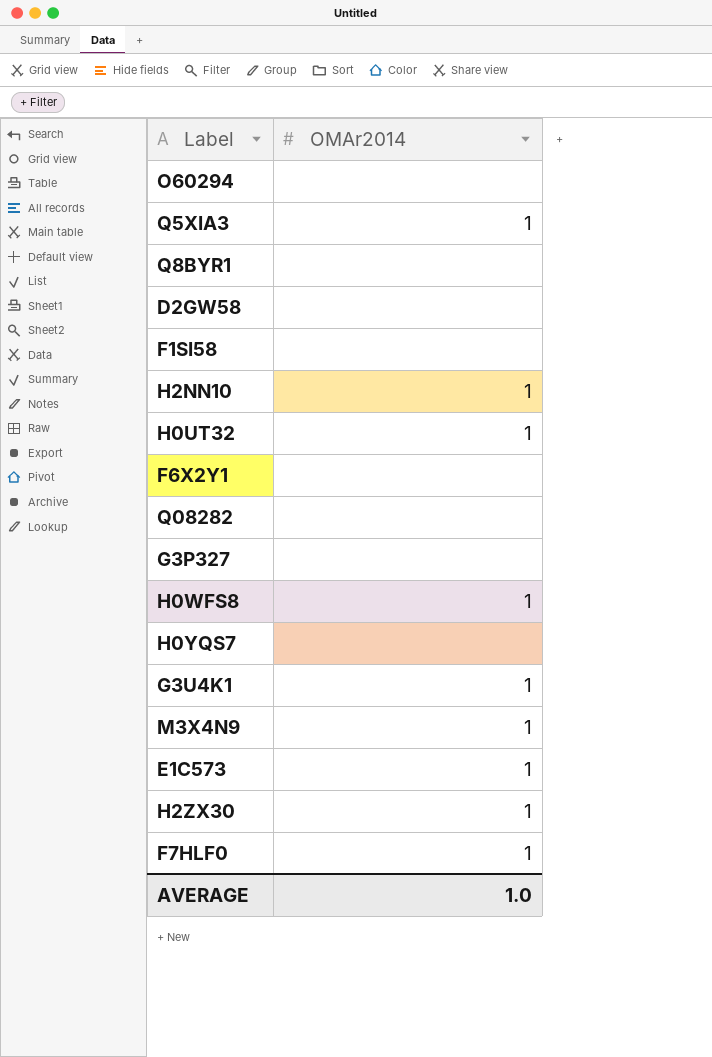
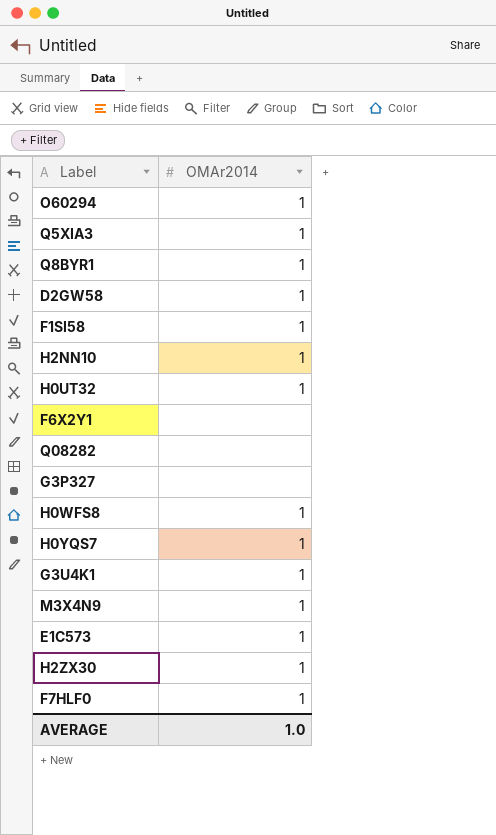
O60294 | OMAr2014: none -> 1
Q8BYR1 | OMAr2014: none -> 1
D2GW58 | OMAr2014: none -> 1
F1SI58 | OMAr2014: none -> 1
H0YQS7 | OMAr2014: none -> 1

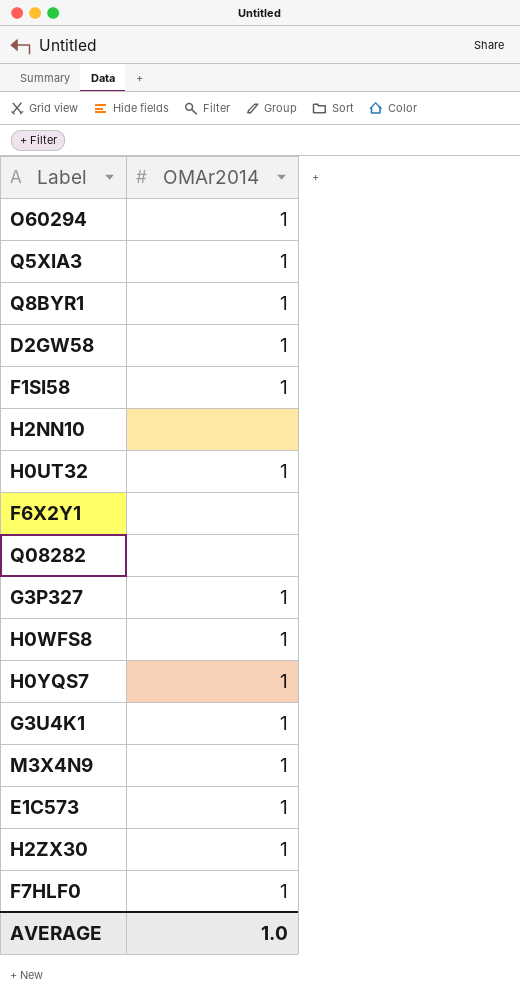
H2NN10 | OMAr2014: 1 -> none
G3P327 | OMAr2014: none -> 1

